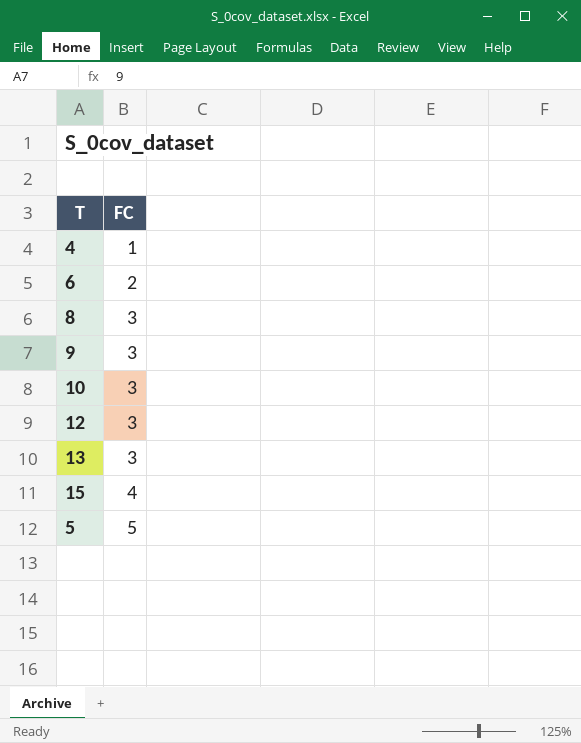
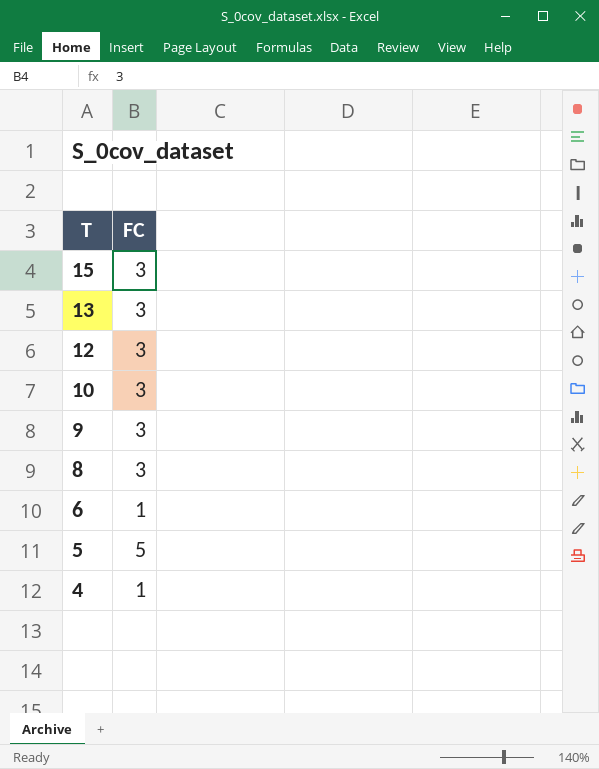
row order: FC ascending -> T descending
15 | FC: 4 -> 3
6 | FC: 2 -> 1

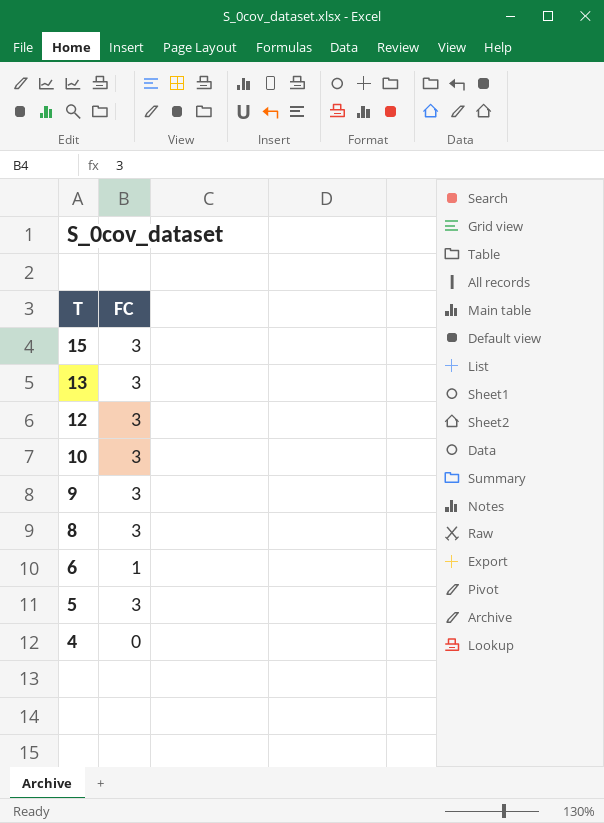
5 | FC: 5 -> 3
4 | FC: 1 -> 0

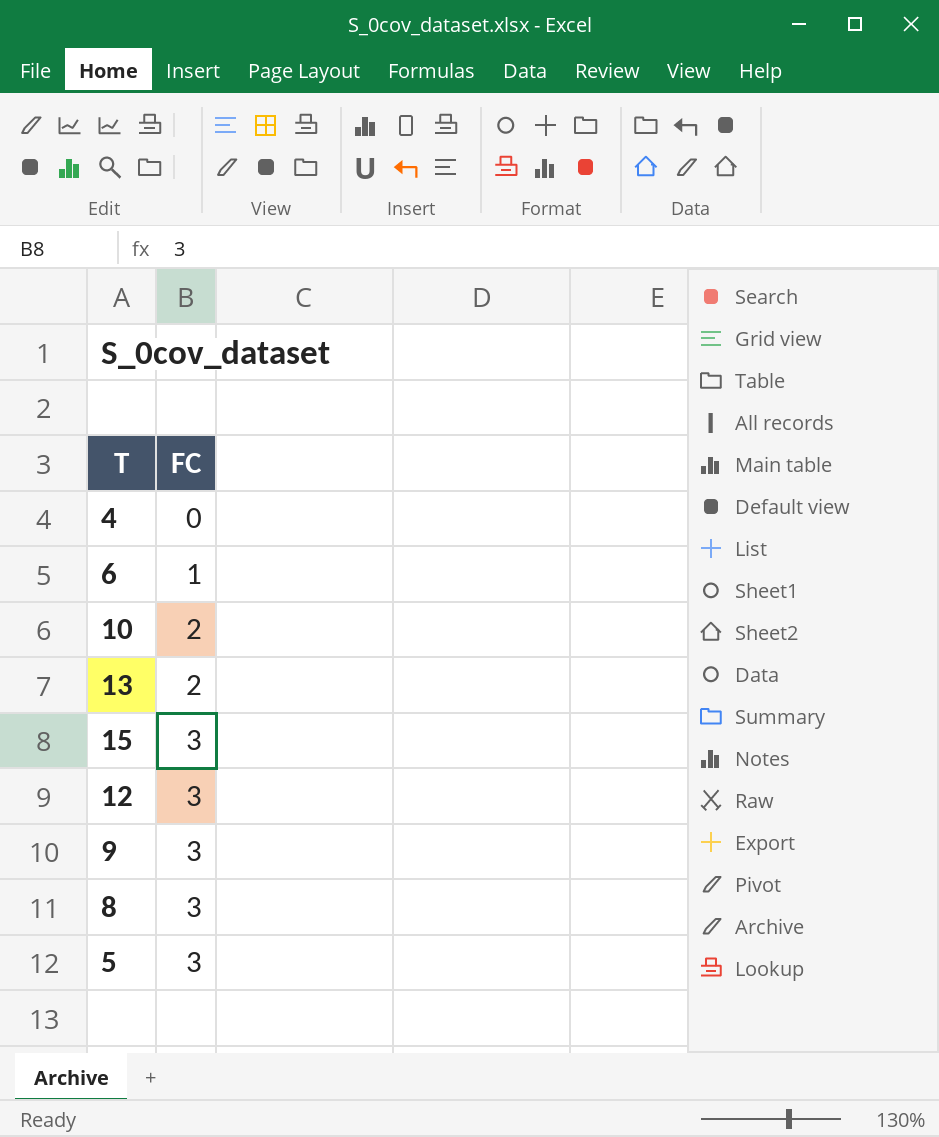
row order: T descending -> FC ascending
10 | FC: 3 -> 2
13 | FC: 3 -> 2

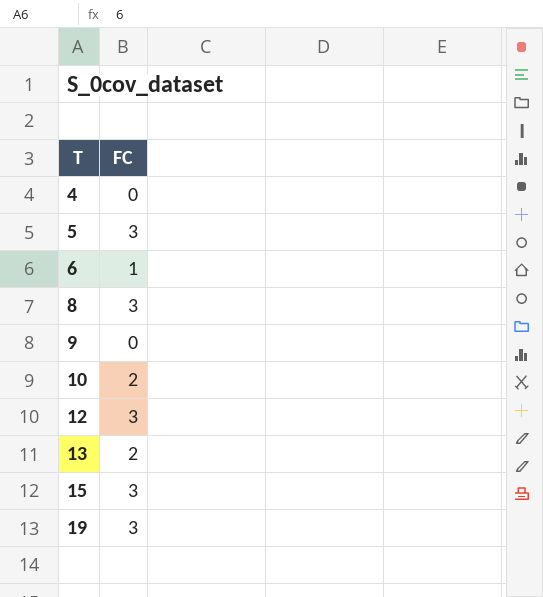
row order: FC ascending -> T ascending
9 | FC: 3 -> 0
row 19: none -> 3

